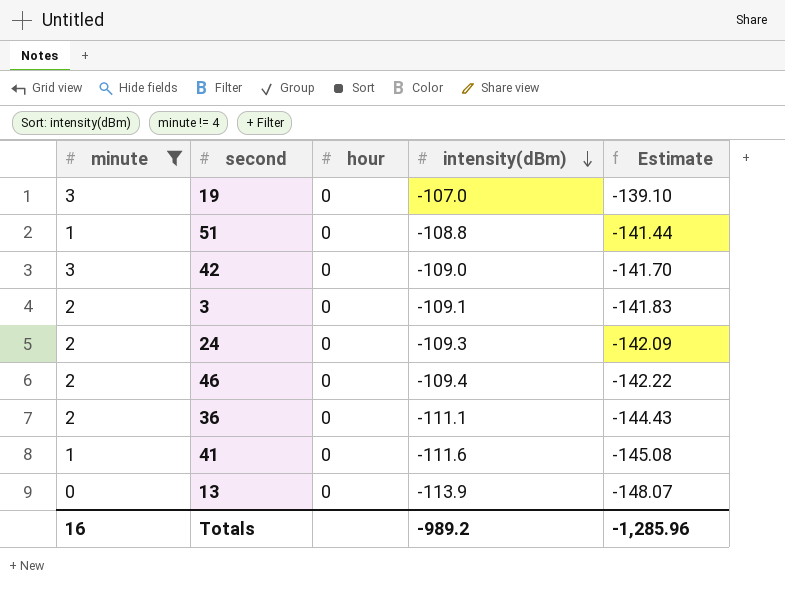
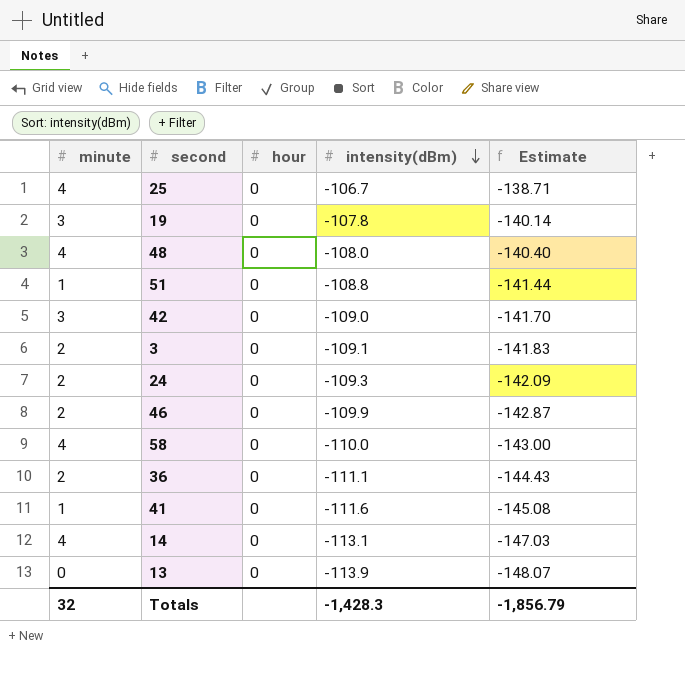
filter: minute != 4 -> none
19 | intensity(dBm): -107.0 -> -107.8
19 | Estimate: -139.10 -> -140.14
46 | intensity(dBm): -109.4 -> -109.9
46 | Estimate: -142.22 -> -142.87
Totals | minute: 16 -> 32
Totals | intensity(dBm): -989.2 -> -1,428.3
Totals | Estimate: -1,285.96 -> -1,856.79

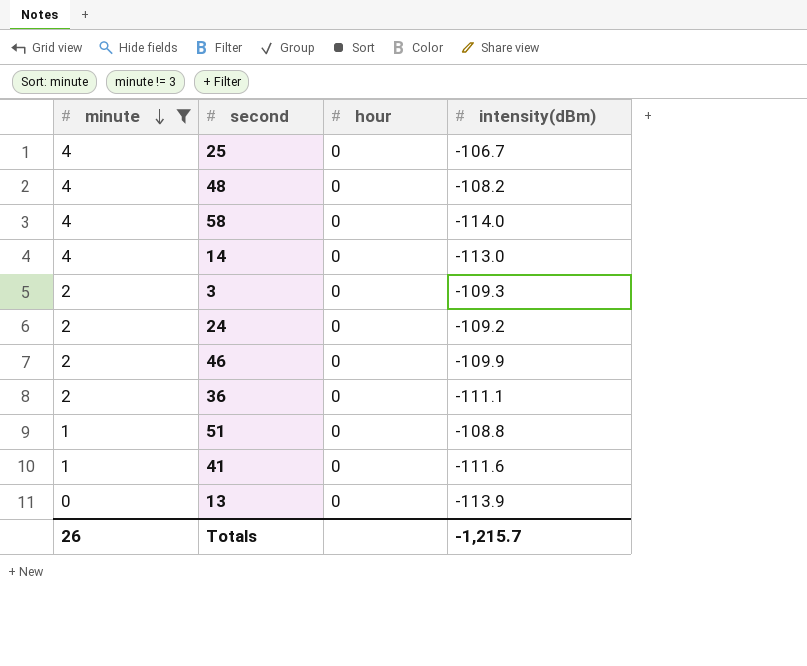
filter: none -> minute != 3
row order: intensity(dBm) descending -> minute descending
column Estimate | formula: [intensity(dBm)] * 1.3 -> none
48 | intensity(dBm): -108.0 -> -108.2
58 | intensity(dBm): -110.0 -> -114.0
14 | intensity(dBm): -113.1 -> -113.0
3 | intensity(dBm): -109.1 -> -109.3
24 | intensity(dBm): -109.3 -> -109.2
Totals | minute: 32 -> 26
Totals | intensity(dBm): -1,428.3 -> -1,215.7

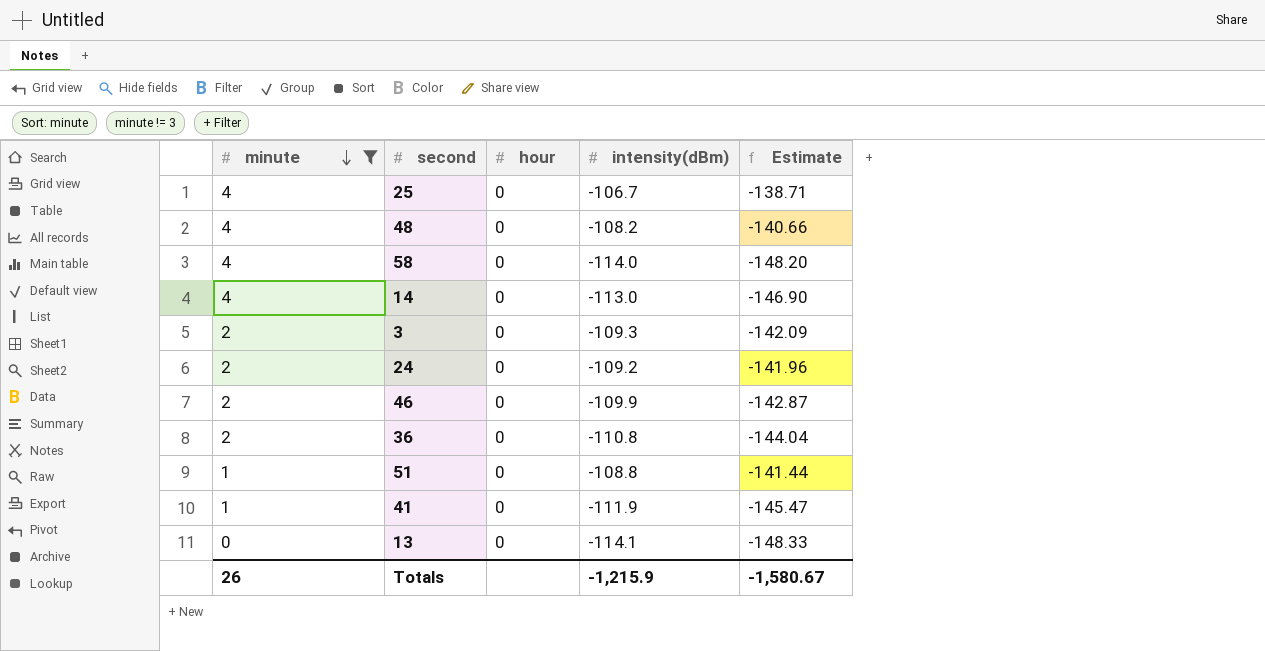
column Estimate | formula: none -> [intensity(dBm)] * 1.3
36 | intensity(dBm): -111.1 -> -110.8
41 | intensity(dBm): -111.6 -> -111.9
13 | intensity(dBm): -113.9 -> -114.1
Totals | intensity(dBm): -1,215.7 -> -1,215.9

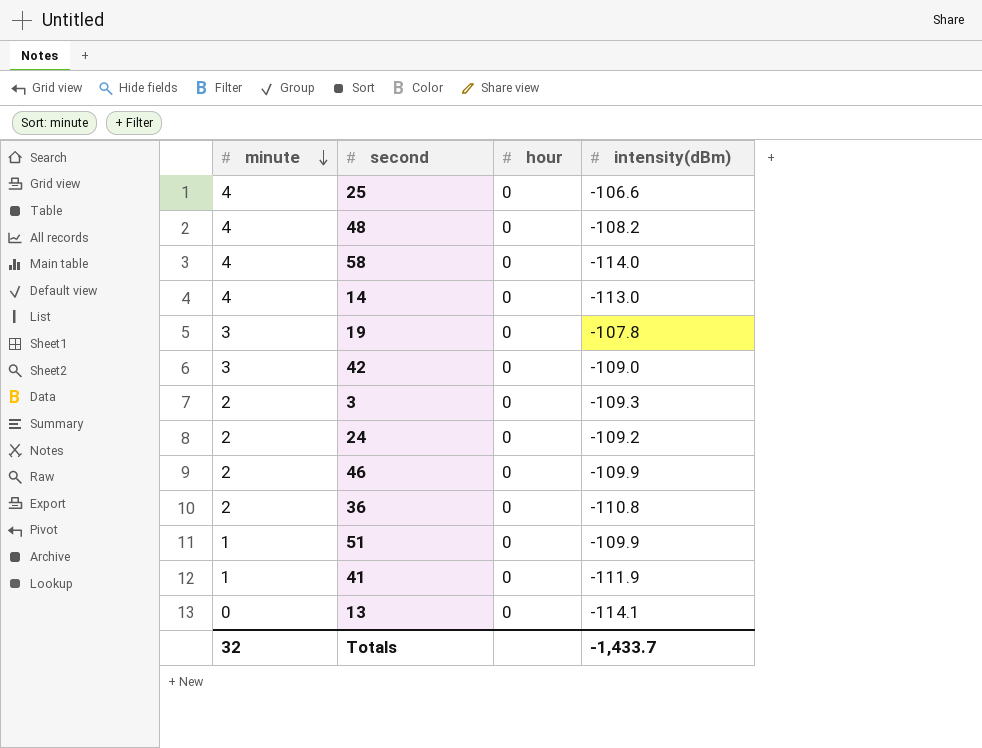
filter: minute != 3 -> none
column Estimate | formula: [intensity(dBm)] * 1.3 -> none
25 | intensity(dBm): -106.7 -> -106.6
51 | intensity(dBm): -108.8 -> -109.9
Totals | minute: 26 -> 32
Totals | intensity(dBm): -1,215.9 -> -1,433.7

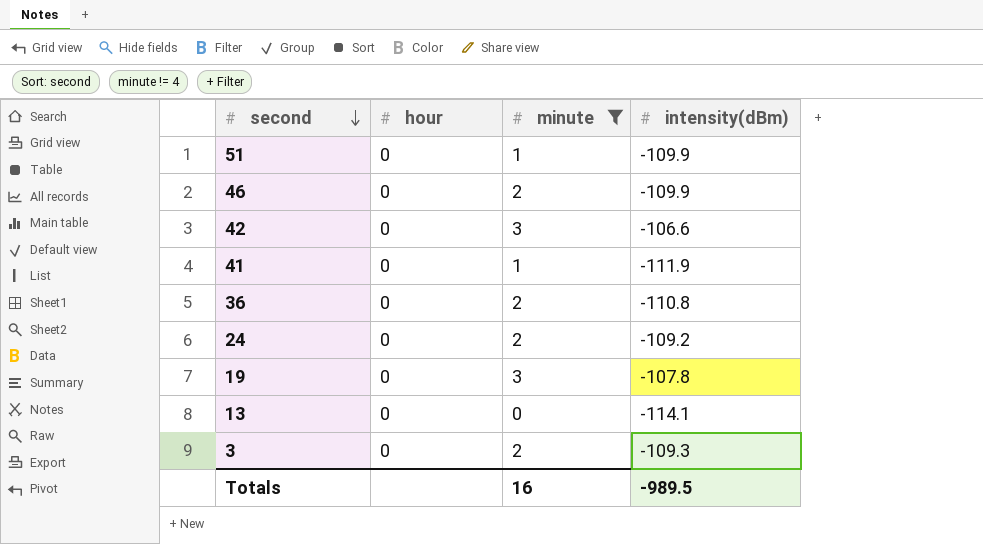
filter: none -> minute != 4
row order: minute descending -> second descending
column minute | position: 1 -> 3
42 | intensity(dBm): -109.0 -> -106.6
Totals | minute: 32 -> 16
Totals | intensity(dBm): -1,433.7 -> -989.5

